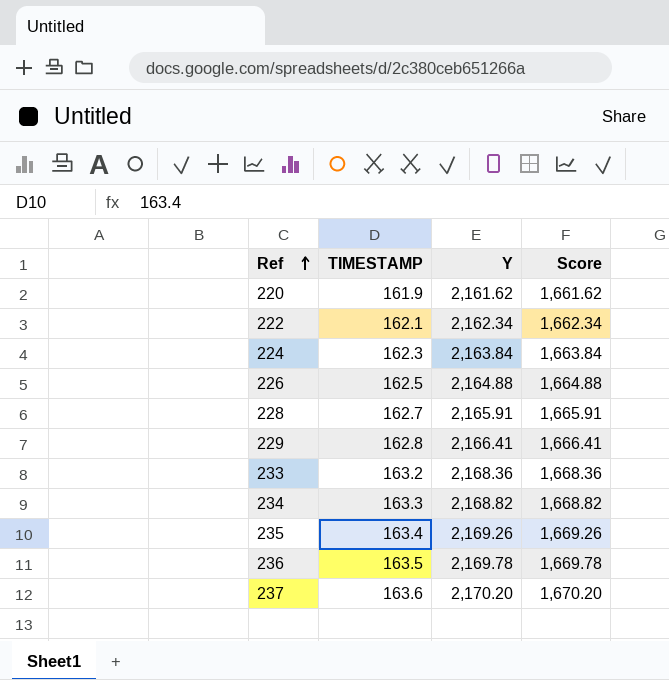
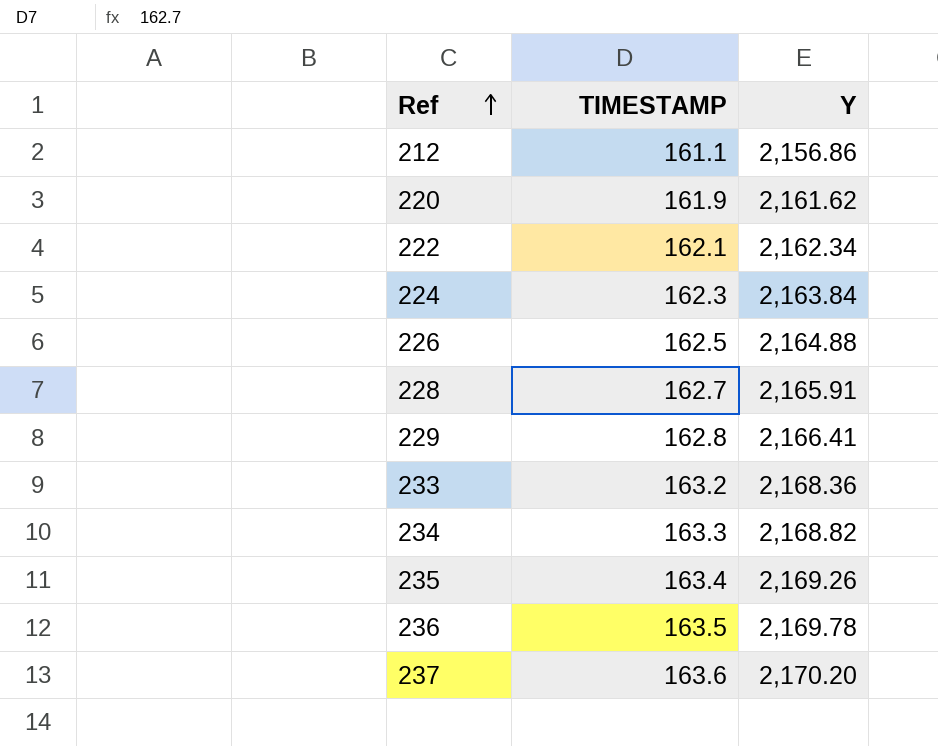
column Score | formula: [Y] - 500 -> none
row 212: none -> 161.1 | 2,156.86

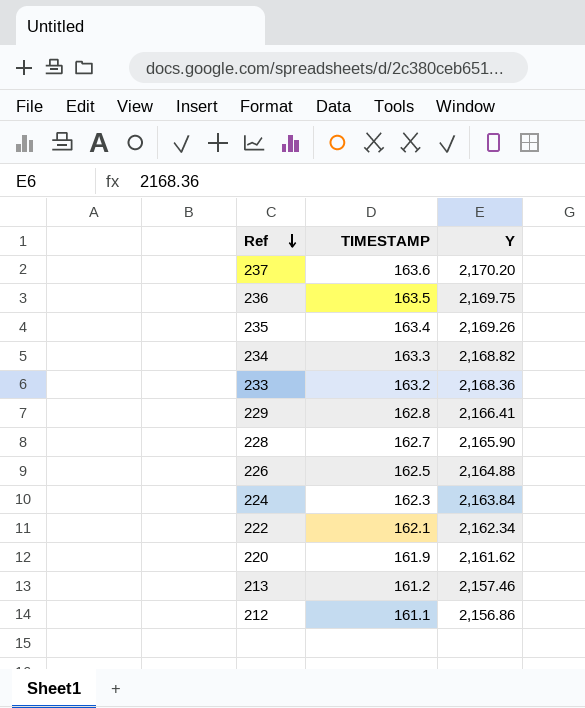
row order: Ref ascending -> Ref descending
236 | Y: 2,169.78 -> 2,169.75
228 | Y: 2,165.91 -> 2,165.90
row 213: none -> 161.2 | 2,157.46

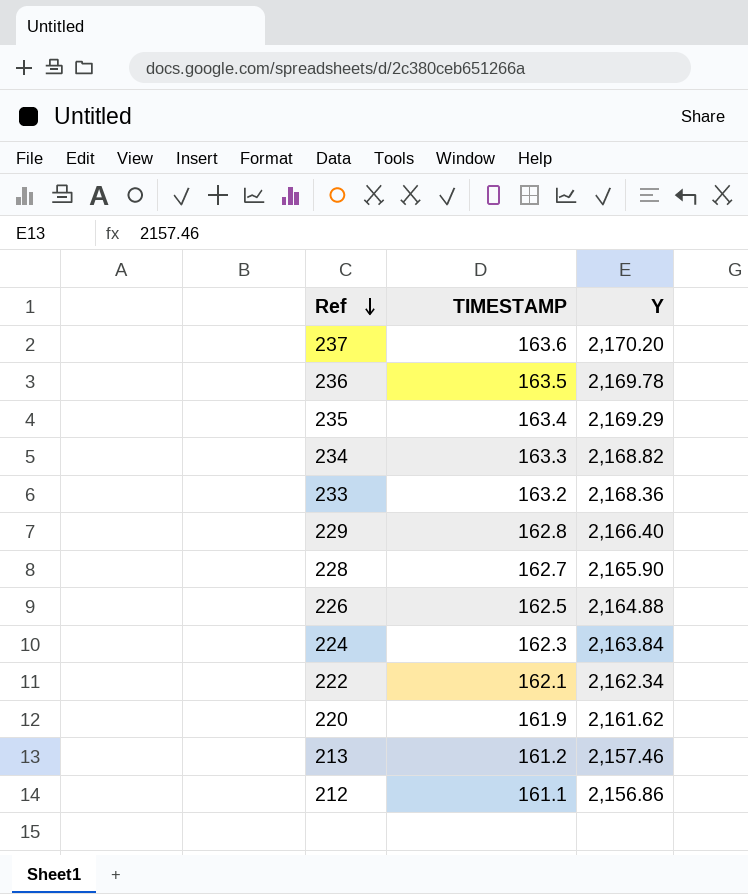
236 | Y: 2,169.75 -> 2,169.78
235 | Y: 2,169.26 -> 2,169.29
229 | Y: 2,166.41 -> 2,166.40

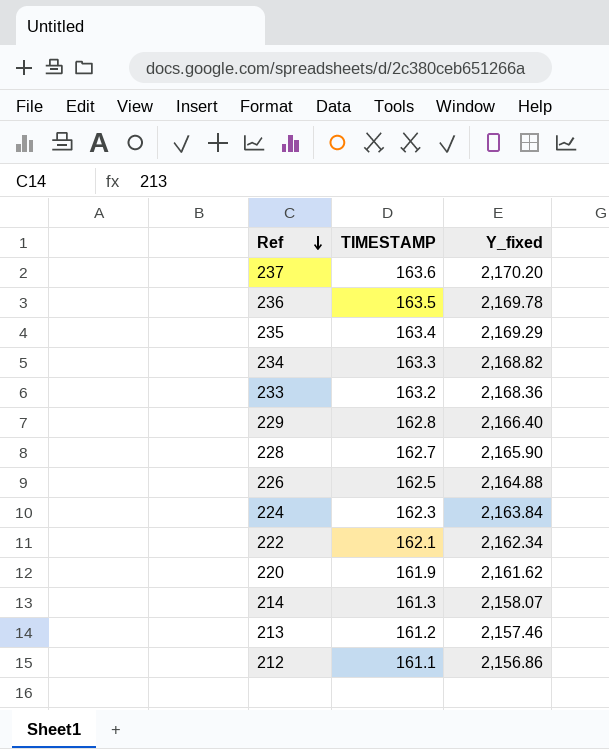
column name: Y -> Y_fixed
row 214: none -> 161.3 | 2,158.07

